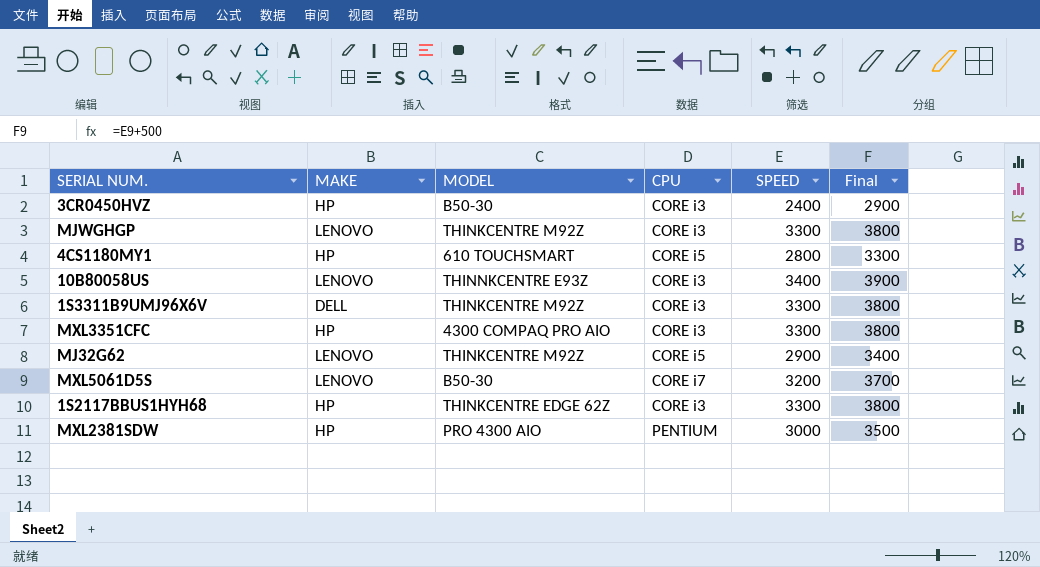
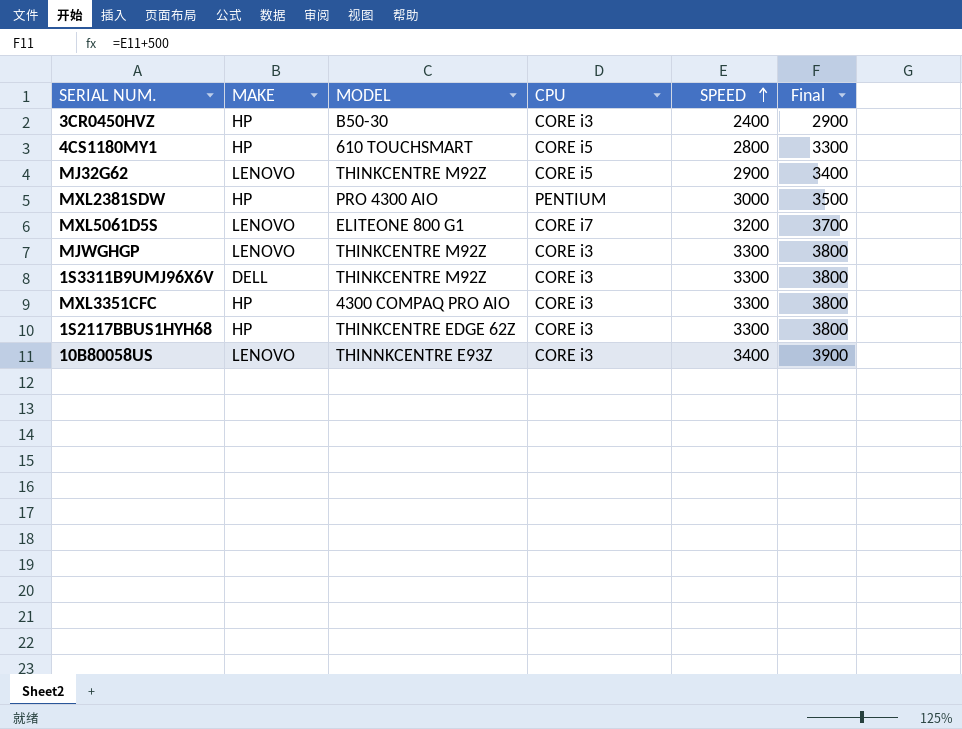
row order: none -> SPEED ascending
MXL5061D5S | MODEL: B50-30 -> ELITEONE 800 G1

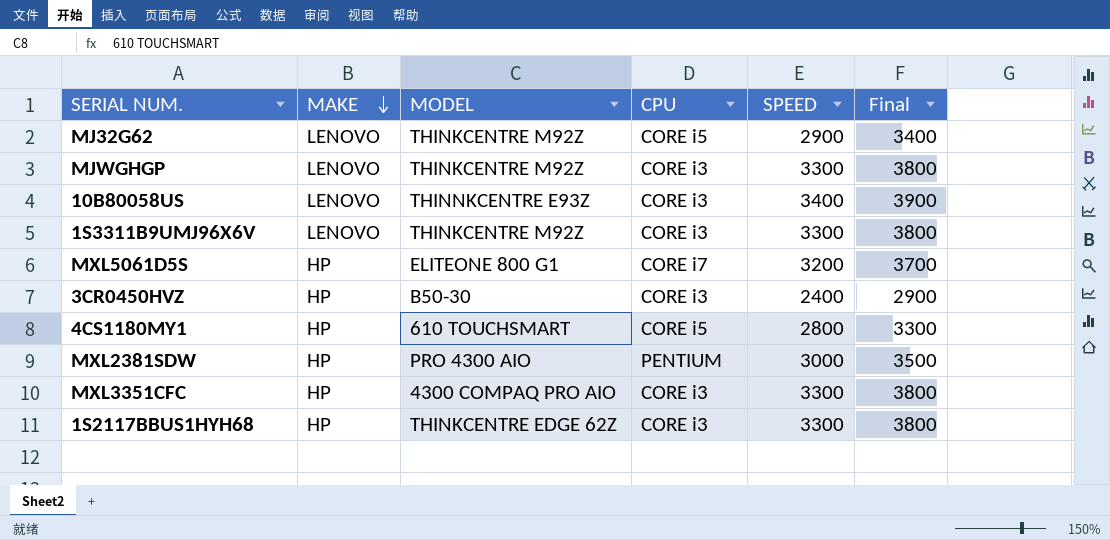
row order: SPEED ascending -> MAKE descending
1S3311B9UMJ96X6V | MAKE: DELL -> LENOVO
MXL5061D5S | MAKE: LENOVO -> HP

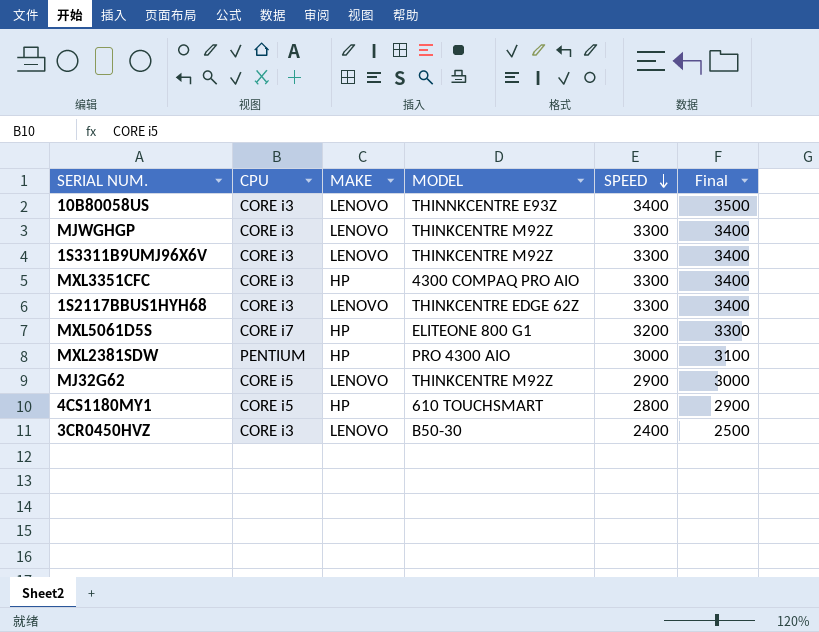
row order: MAKE descending -> SPEED descending
column CPU | position: 4 -> 2
column Final | formula: [SPEED] + 500 -> [SPEED] + 100
1S2117BBUS1HYH68 | MAKE: HP -> LENOVO
3CR0450HVZ | MAKE: HP -> LENOVO

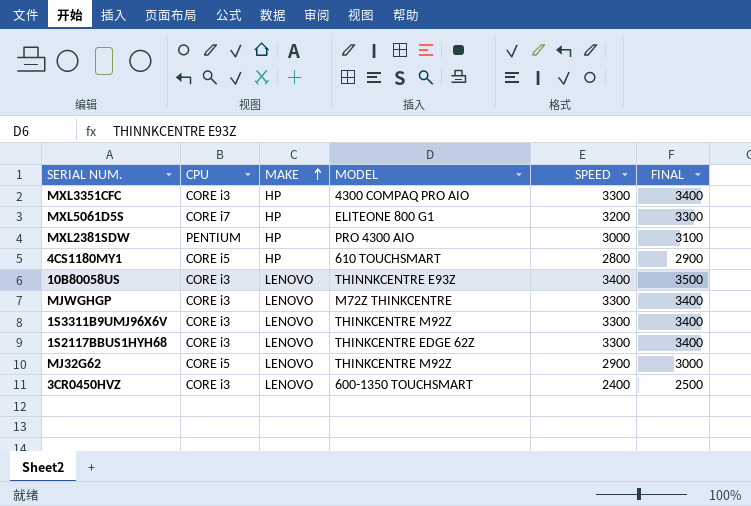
row order: SPEED descending -> MAKE ascending
column name: Final -> FINAL
MJWGHGP | MODEL: THINKCENTRE M92Z -> M72Z THINKCENTRE
3CR0450HVZ | MODEL: B50-30 -> 600-1350 TOUCHSMART

